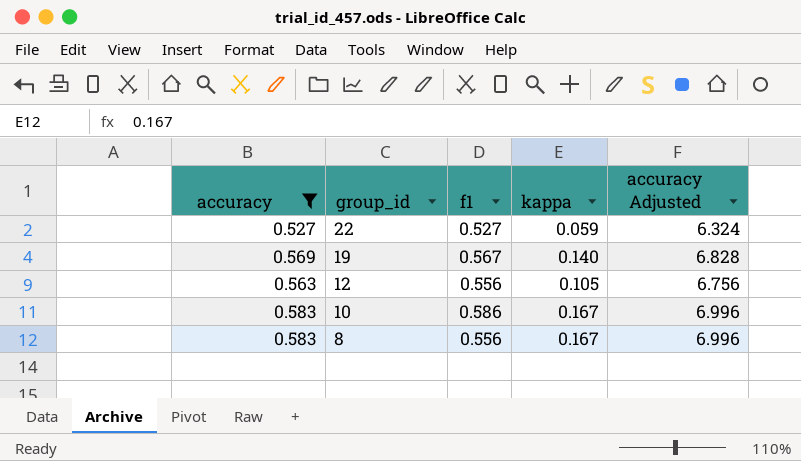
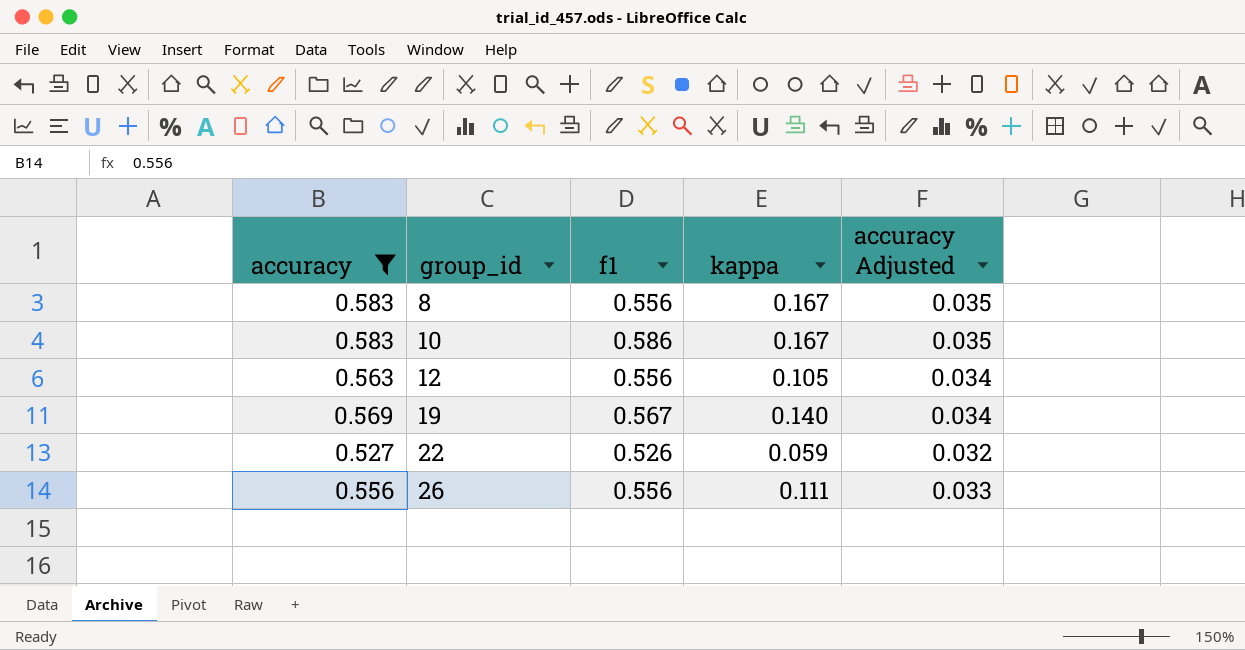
row order: group_id descending -> group_id ascending
column accuracy Adjusted | formula: [accuracy] * 12 -> [accuracy] * 0.06
22 | f1: 0.527 -> 0.526
row 26: none -> 0.556 | 0.556 | 0.111 | 0.033

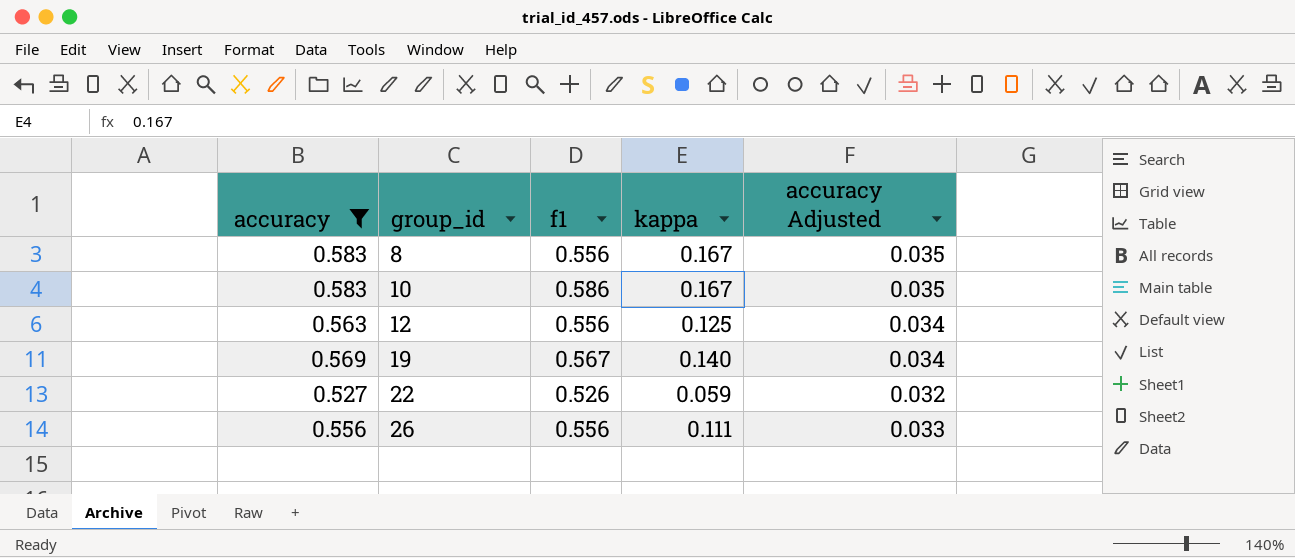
12 | kappa: 0.105 -> 0.125

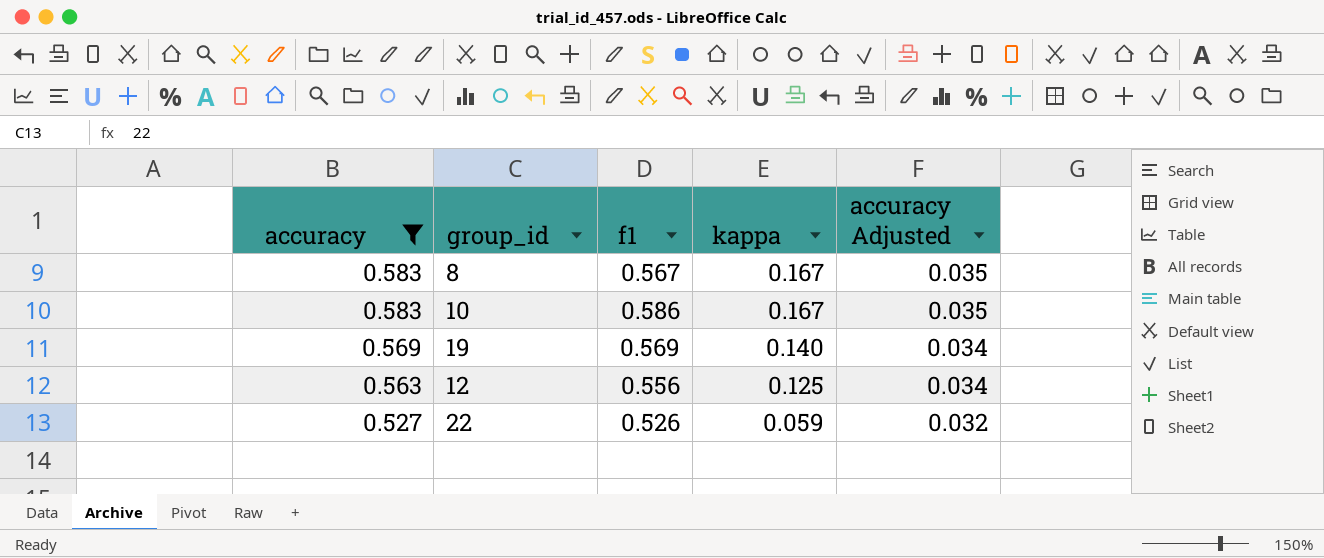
row order: group_id ascending -> accuracy descending
row 26: 0.556 | 0.556 | 0.111 | 0.033 -> none
8 | f1: 0.556 -> 0.567
19 | f1: 0.567 -> 0.569

